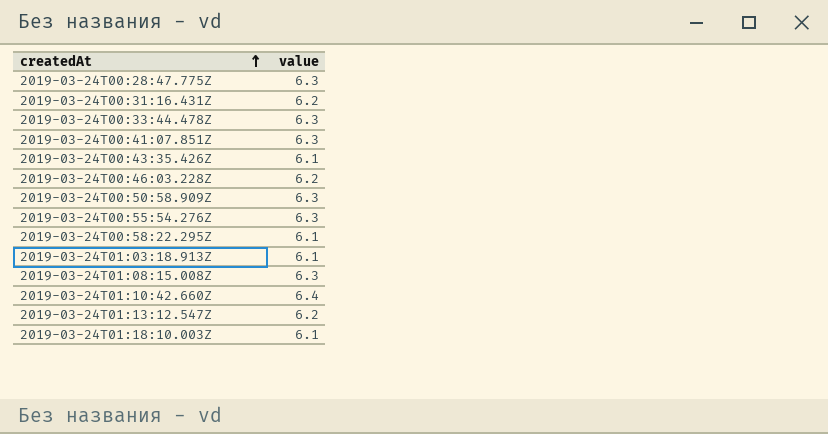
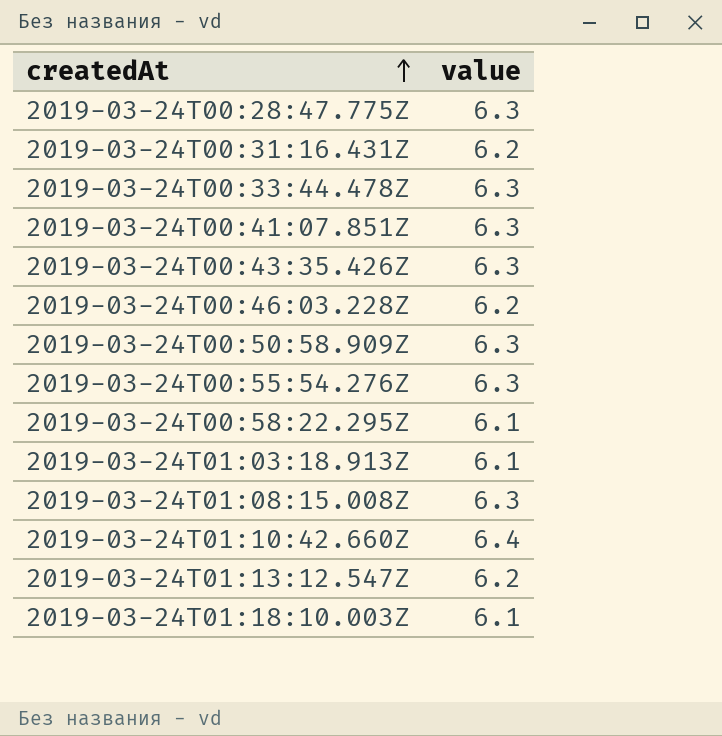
2019-03-24T00:43:35.426Z | value: 6.1 -> 6.3

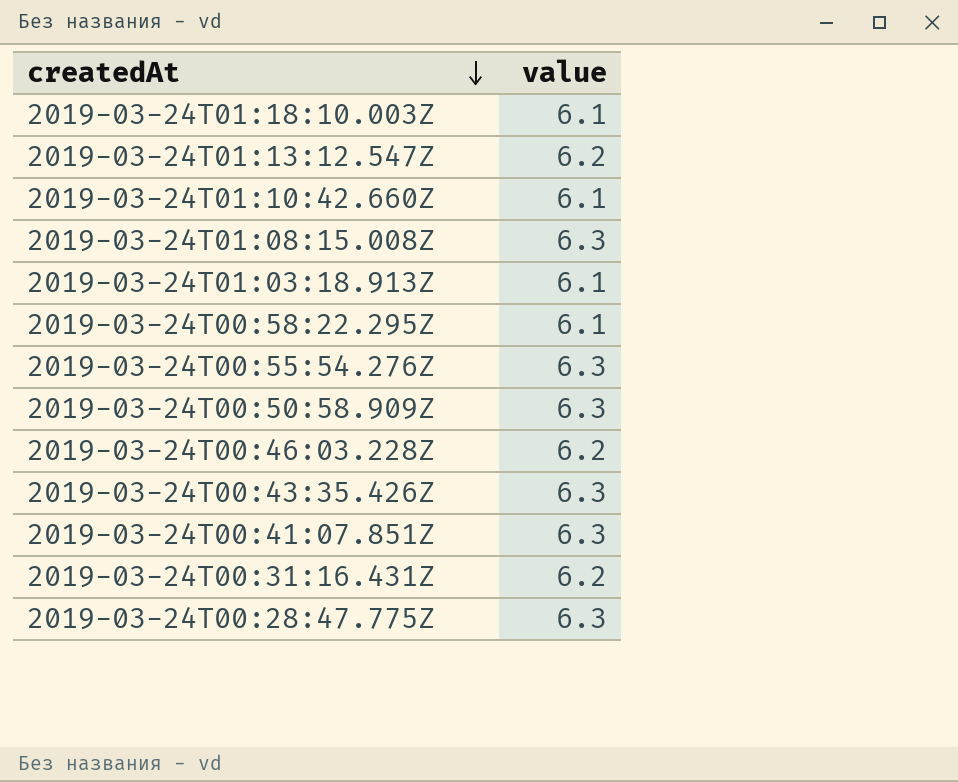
row order: createdAt ascending -> createdAt descending
row 2019-03-24T00:33:44.478Z: 6.3 -> none
2019-03-24T01:10:42.660Z | value: 6.4 -> 6.1

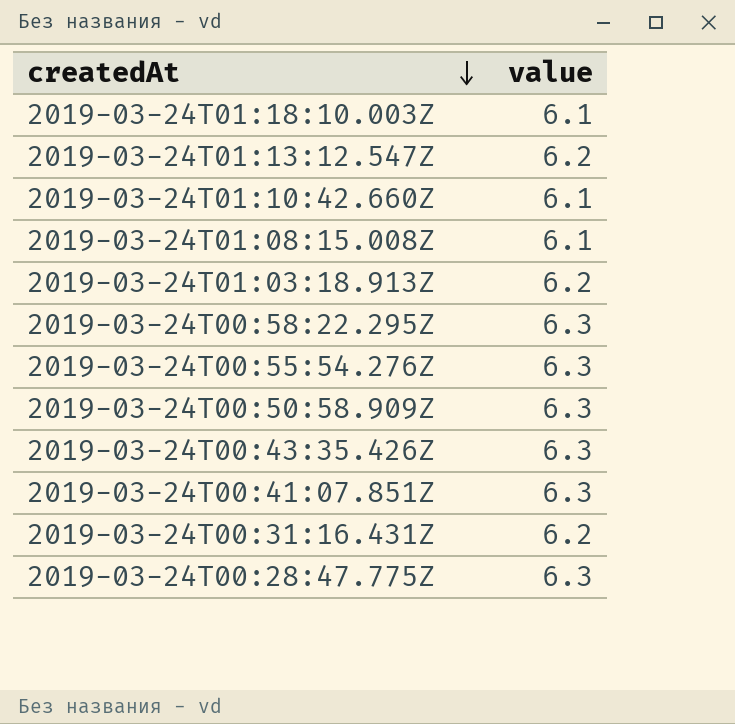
row 2019-03-24T00:46:03.228Z: 6.2 -> none
2019-03-24T01:08:15.008Z | value: 6.3 -> 6.1
2019-03-24T01:03:18.913Z | value: 6.1 -> 6.2
2019-03-24T00:58:22.295Z | value: 6.1 -> 6.3

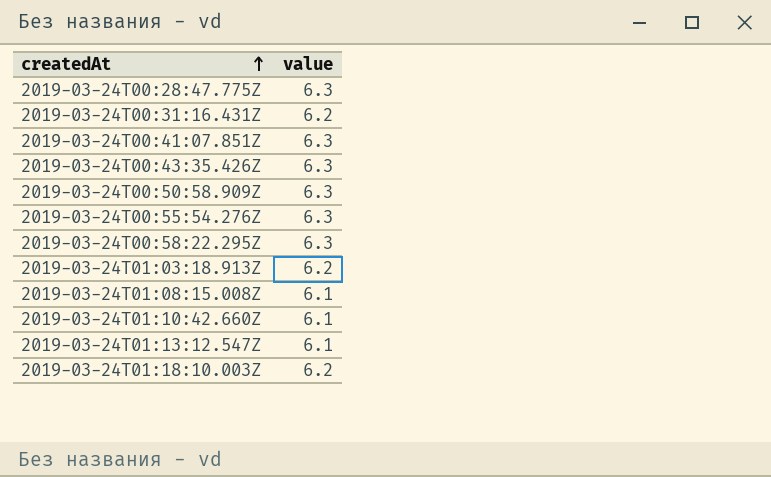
row order: createdAt descending -> createdAt ascending
2019-03-24T01:13:12.547Z | value: 6.2 -> 6.1
2019-03-24T01:18:10.003Z | value: 6.1 -> 6.2

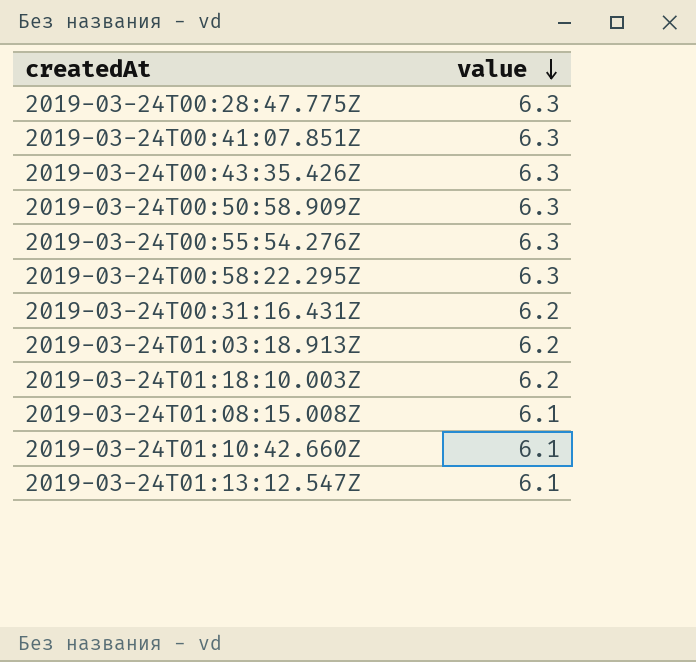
row order: createdAt ascending -> value descending

